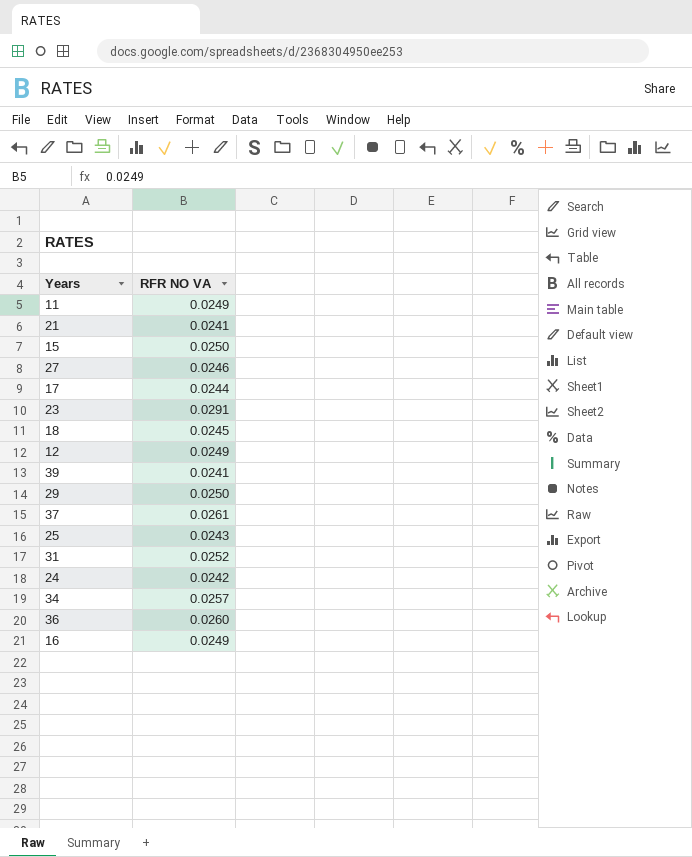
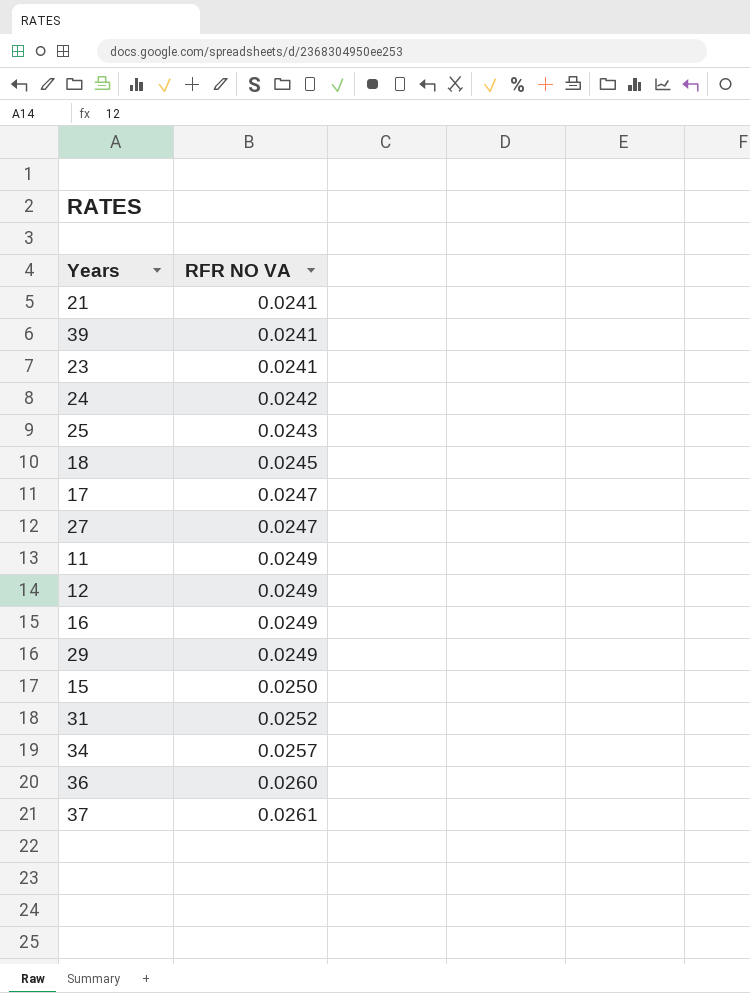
row order: none -> RFR NO VA ascending
23 | RFR NO VA: 0.0291 -> 0.0241
17 | RFR NO VA: 0.0244 -> 0.0247
27 | RFR NO VA: 0.0246 -> 0.0247
29 | RFR NO VA: 0.0250 -> 0.0249

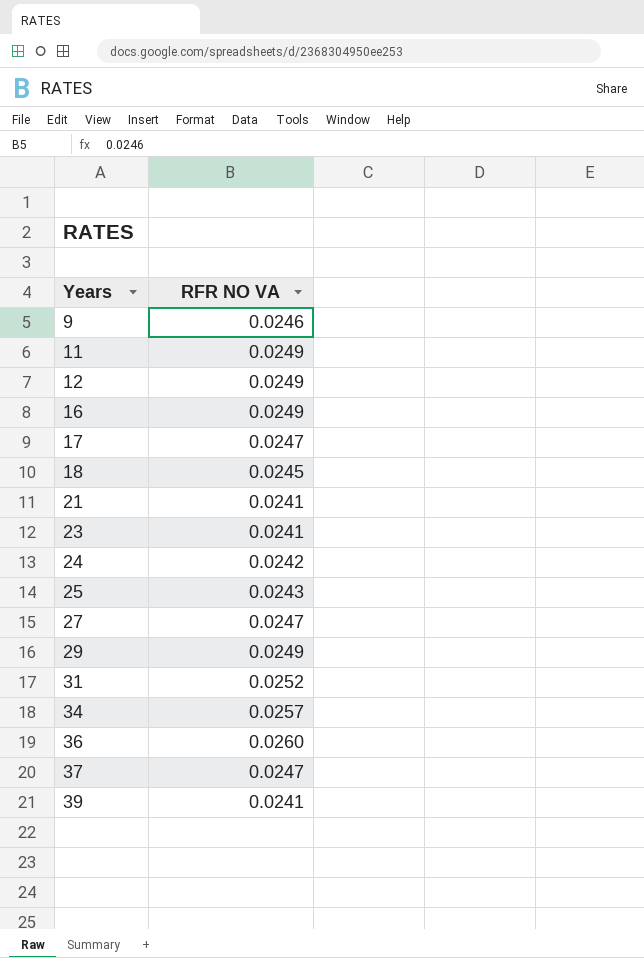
row order: RFR NO VA ascending -> Years ascending
row 15: 0.0250 -> none
row 9: none -> 0.0246
37 | RFR NO VA: 0.0261 -> 0.0247

